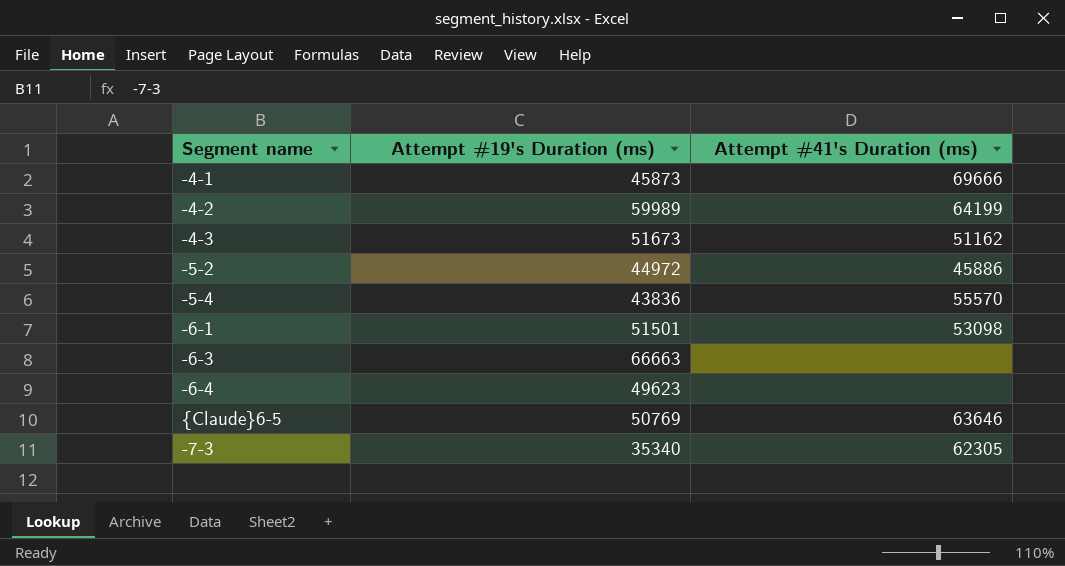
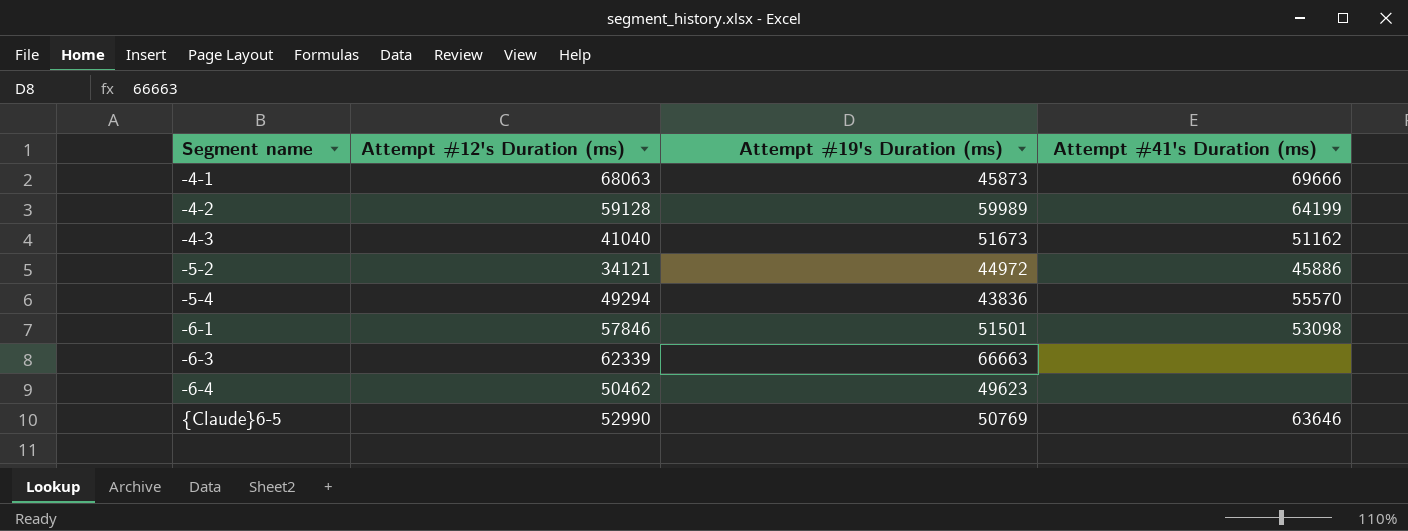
column Attempt #12's Duration (ms) | position: none -> 2
row -7-3: 35340 | 62305 -> none

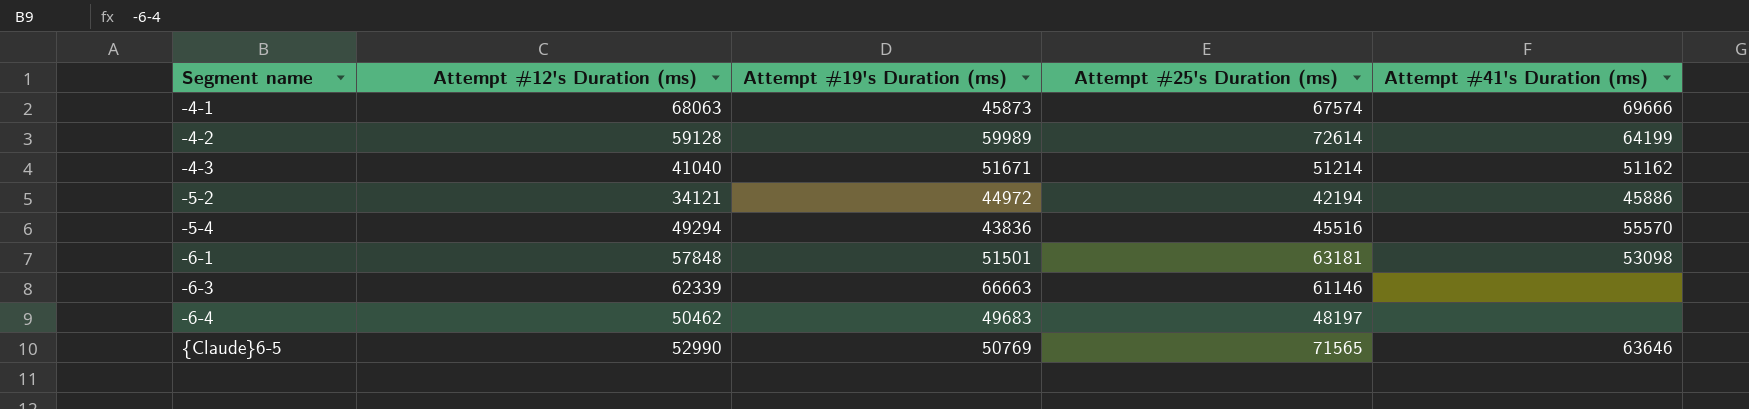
column Attempt #25's Duration (ms) | position: none -> 4
-4-3 | Attempt #19's Duration (ms): 51673 -> 51671
-6-1 | Attempt #12's Duration (ms): 57846 -> 57848
-6-4 | Attempt #19's Duration (ms): 49623 -> 49683

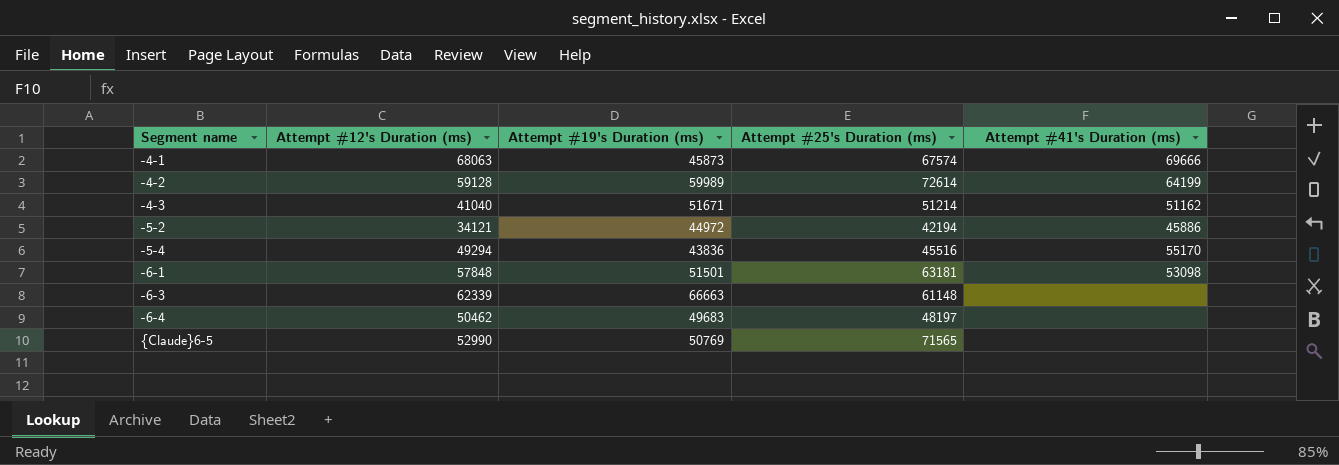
-5-4 | Attempt #41's Duration (ms): 55570 -> 55170
-6-3 | Attempt #25's Duration (ms): 61146 -> 61148
{Claude}6-5 | Attempt #41's Duration (ms): 63646 -> none

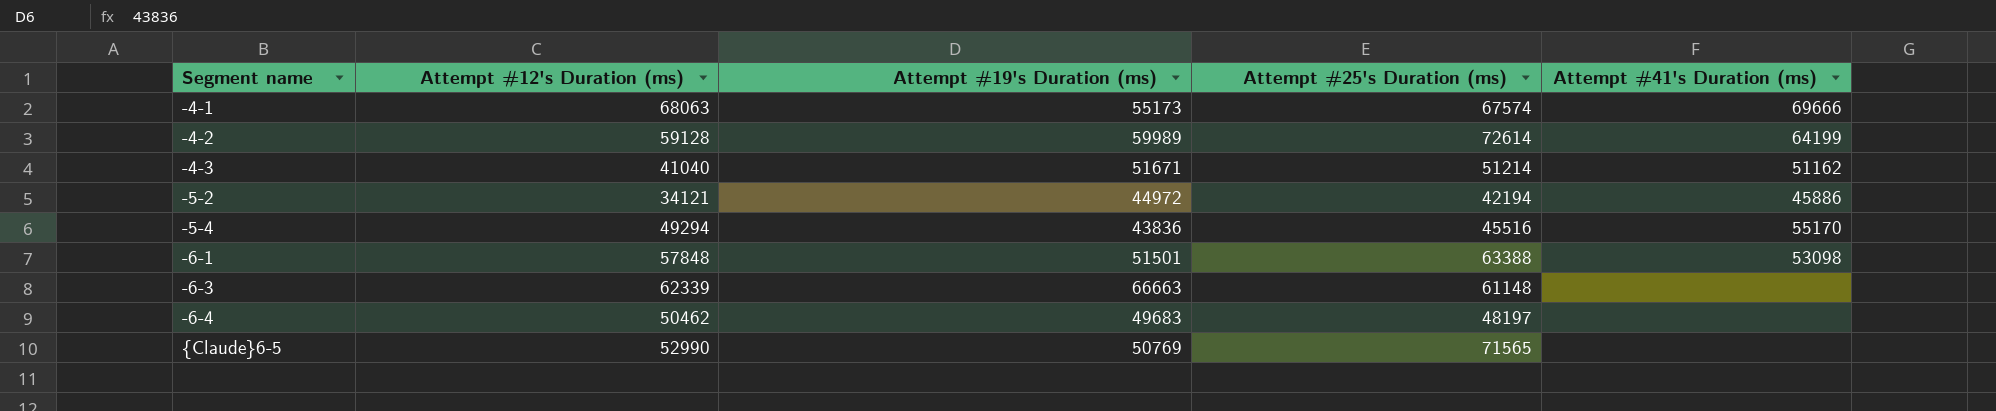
-4-1 | Attempt #19's Duration (ms): 45873 -> 55173
-6-1 | Attempt #25's Duration (ms): 63181 -> 63388

